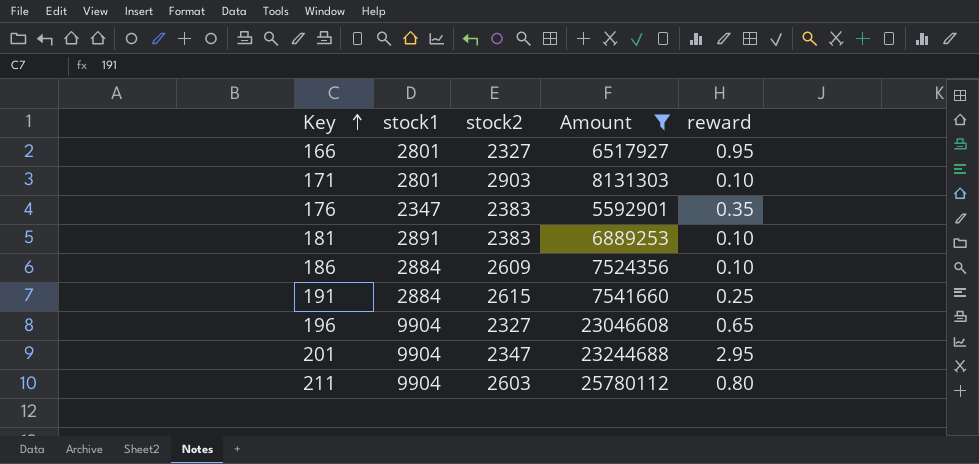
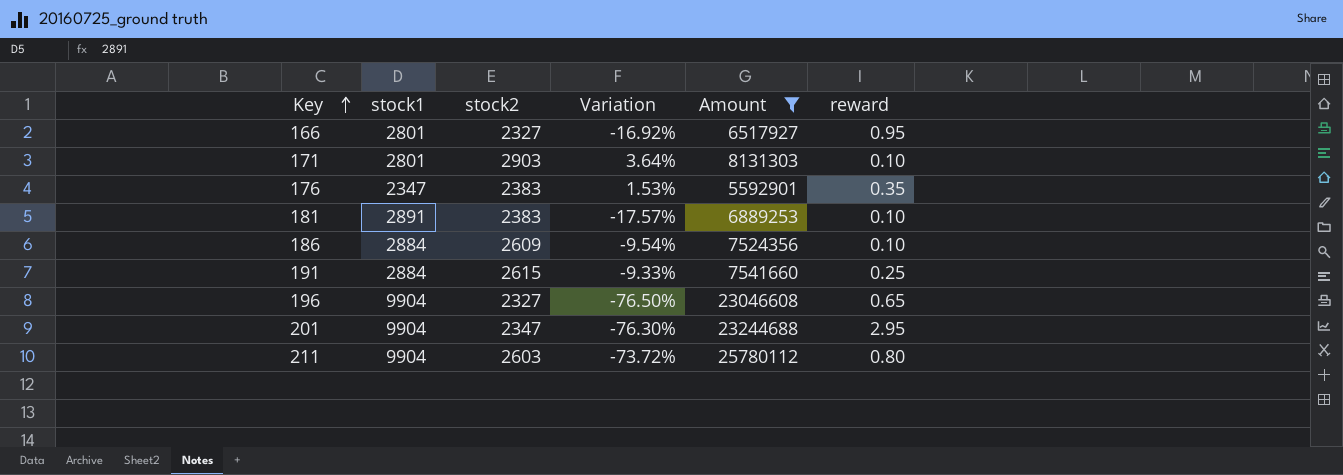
column Variation | formula: none -> ([stock2] - [stock1]) / [stock1]

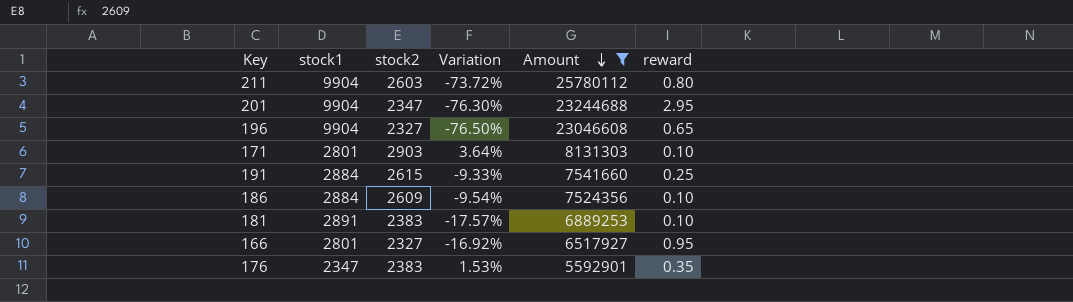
row order: Key ascending -> Amount descending

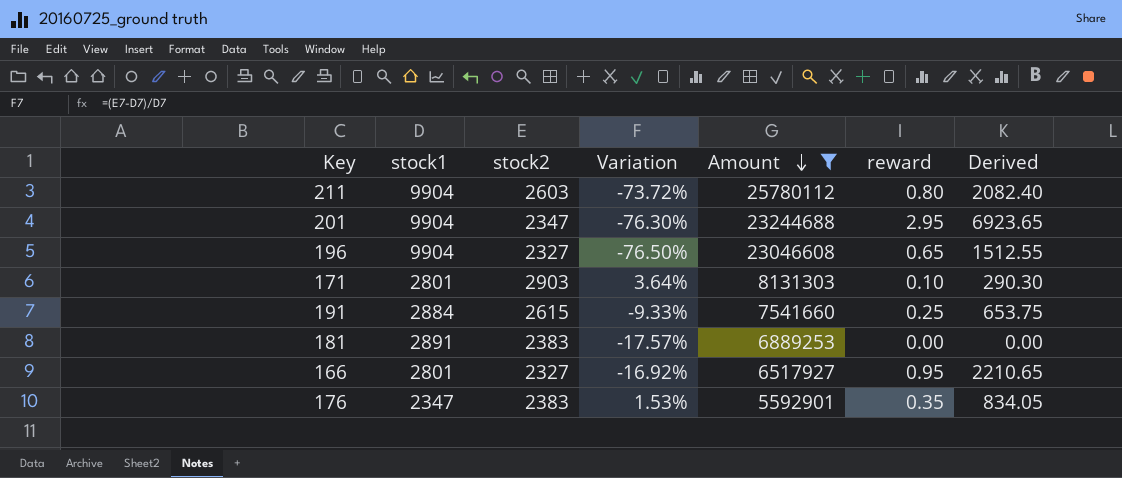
column Derived | formula: none -> [stock2] * [reward]
row 186: 2884 | 2609 | -9.54% | 7524356 | 0.10 -> none
181 | reward: 0.10 -> 0.00

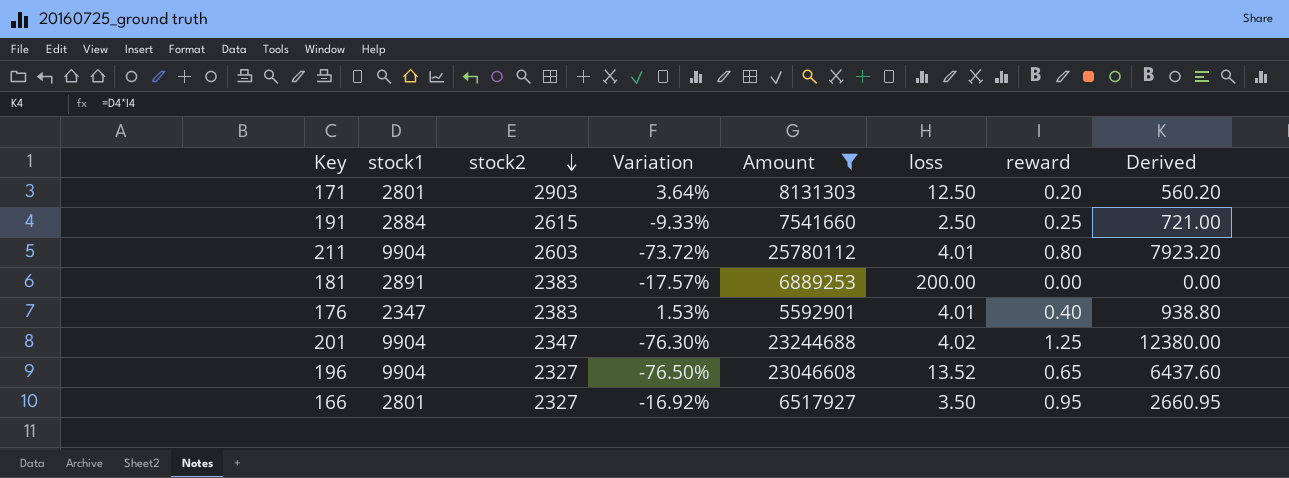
row order: Amount descending -> stock2 descending
column loss | position: none -> 6
column Derived | formula: [stock2] * [reward] -> [stock1] * [reward]
171 | reward: 0.10 -> 0.20
176 | reward: 0.35 -> 0.40
201 | reward: 2.95 -> 1.25

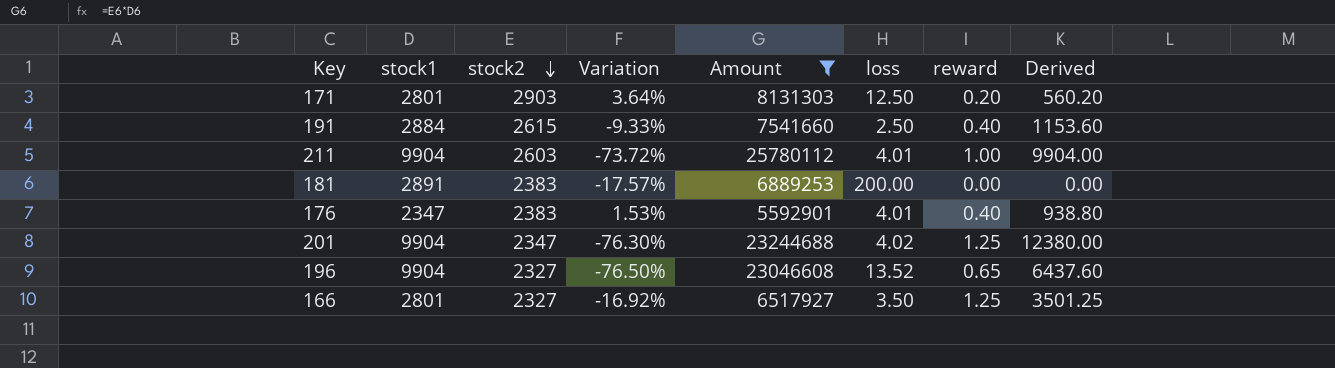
191 | reward: 0.25 -> 0.40
191 | Derived: 721.00 -> 1153.60
211 | reward: 0.80 -> 1.00
211 | Derived: 7923.20 -> 9904.00
166 | reward: 0.95 -> 1.25
166 | Derived: 2660.95 -> 3501.25

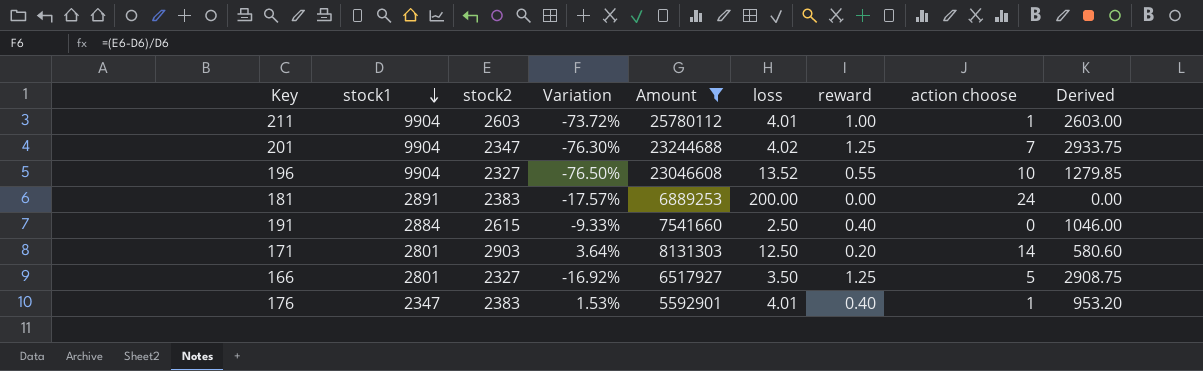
row order: stock2 descending -> stock1 descending
column action choose | position: none -> 8
column Derived | formula: [stock1] * [reward] -> [stock2] * [reward]
196 | reward: 0.65 -> 0.55

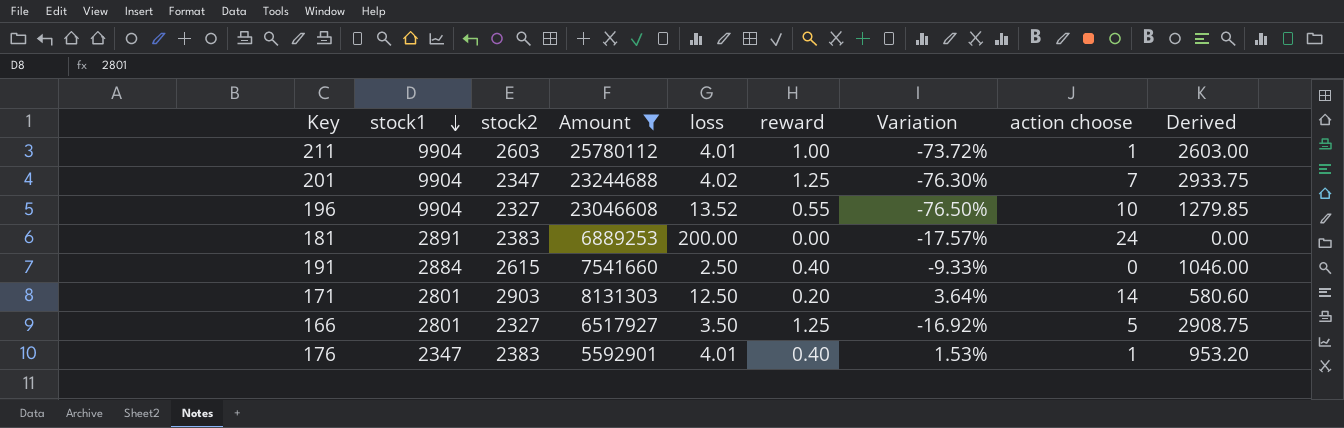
column Variation | position: 4 -> 7

